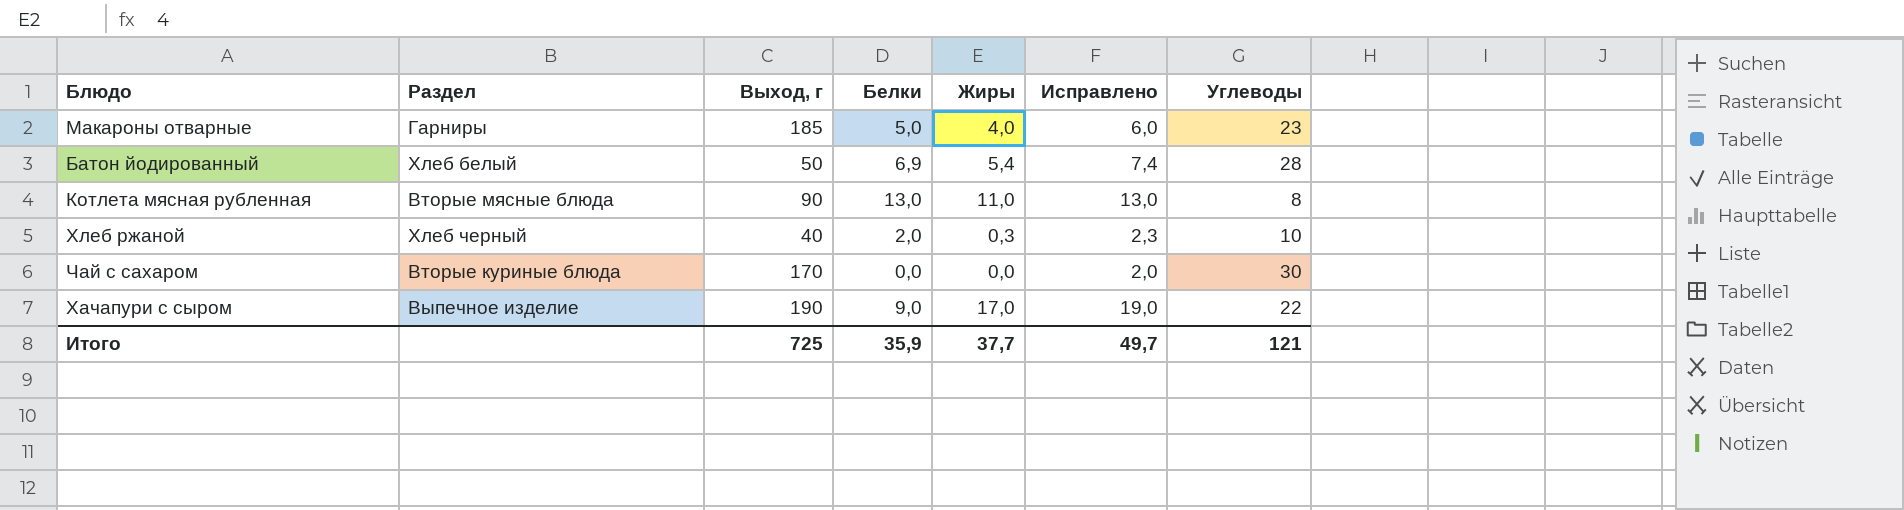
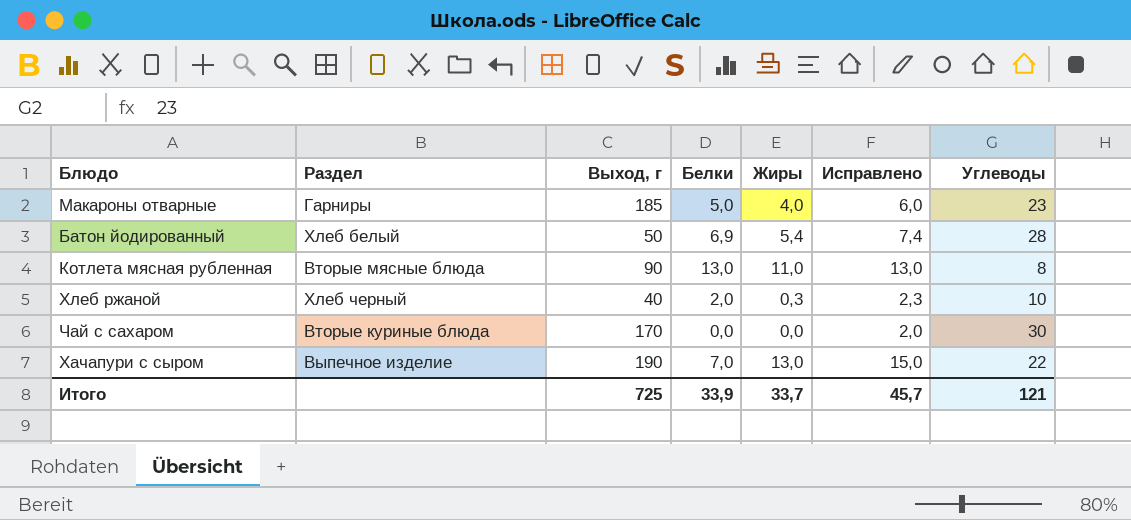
Хачапури с сыром | Белки: 9,0 -> 7,0
Хачапури с сыром | Жиры: 17,0 -> 13,0
Хачапури с сыром | Исправлено: 19,0 -> 15,0
Итого | Белки: 35,9 -> 33,9
Итого | Жиры: 37,7 -> 33,7
Итого | Исправлено: 49,7 -> 45,7

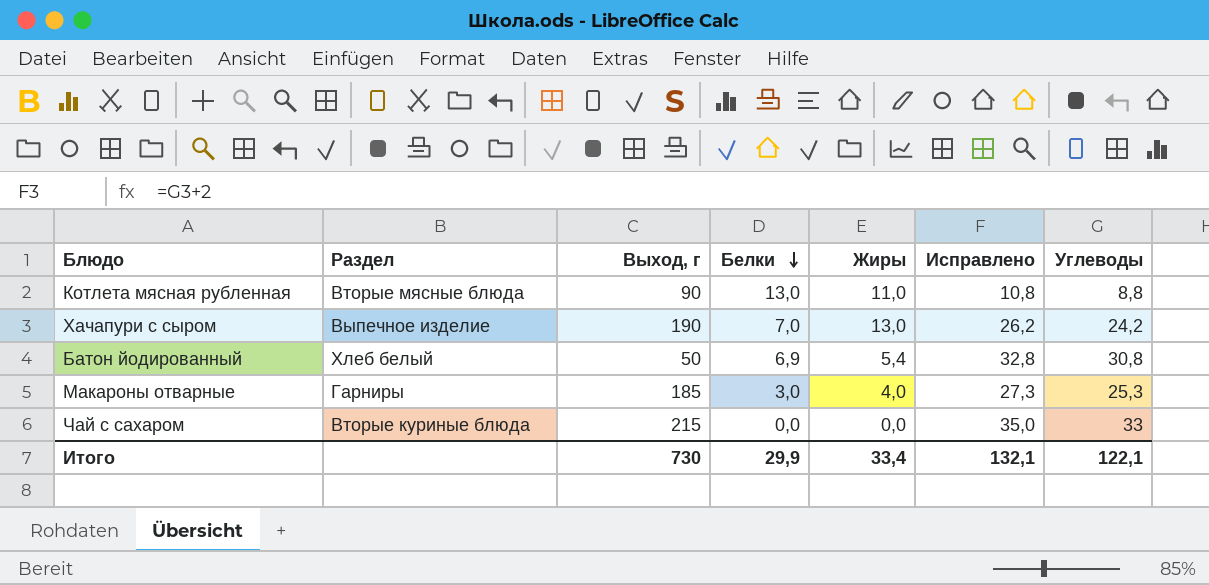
row order: none -> Белки descending
column Исправлено | formula: [Жиры] + 2 -> [Углеводы] + 2
row Хлеб ржаной: Хлеб черный | 40 | 2,0 | 0,3 | 2,3 | 10 -> none
Котлета мясная рубленная | Углеводы: 8 -> 8,8
Хачапури с сыром | Углеводы: 22 -> 24,2
Батон йодированный | Углеводы: 28 -> 30,8
Макароны отварные | Белки: 5,0 -> 3,0
Макароны отварные | Углеводы: 23 -> 25,3
Чай с сахаром | Выход, г: 170 -> 215
Чай с сахаром | Углеводы: 30 -> 33
Итого | Выход, г: 725 -> 730
Итого | Белки: 33,9 -> 29,9
Итого | Жиры: 33,7 -> 33,4
Итого | Исправлено: 45,7 -> 132,1
Итого | Углеводы: 121 -> 122,1

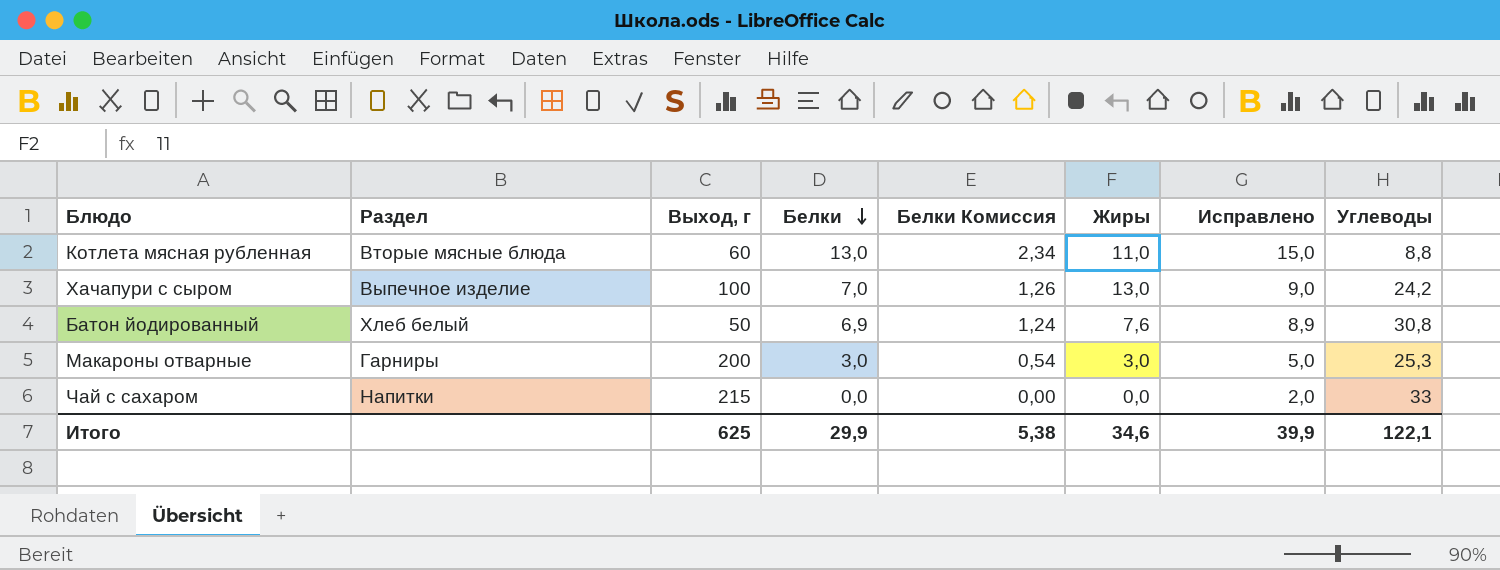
column Белки Комиссия | formula: none -> [Белки] * 0,18
column Исправлено | formula: [Углеводы] + 2 -> [Белки] + 2
Котлета мясная рубленная | Выход, г: 90 -> 60
Хачапури с сыром | Выход, г: 190 -> 100
Батон йодированный | Жиры: 5,4 -> 7,6
Макароны отварные | Выход, г: 185 -> 200
Макароны отварные | Жиры: 4,0 -> 3,0
Чай с сахаром | Раздел: Вторые куриные блюда -> Напитки
Итого | Выход, г: 730 -> 625
Итого | Жиры: 33,4 -> 34,6
Итого | Исправлено: 132,1 -> 39,9

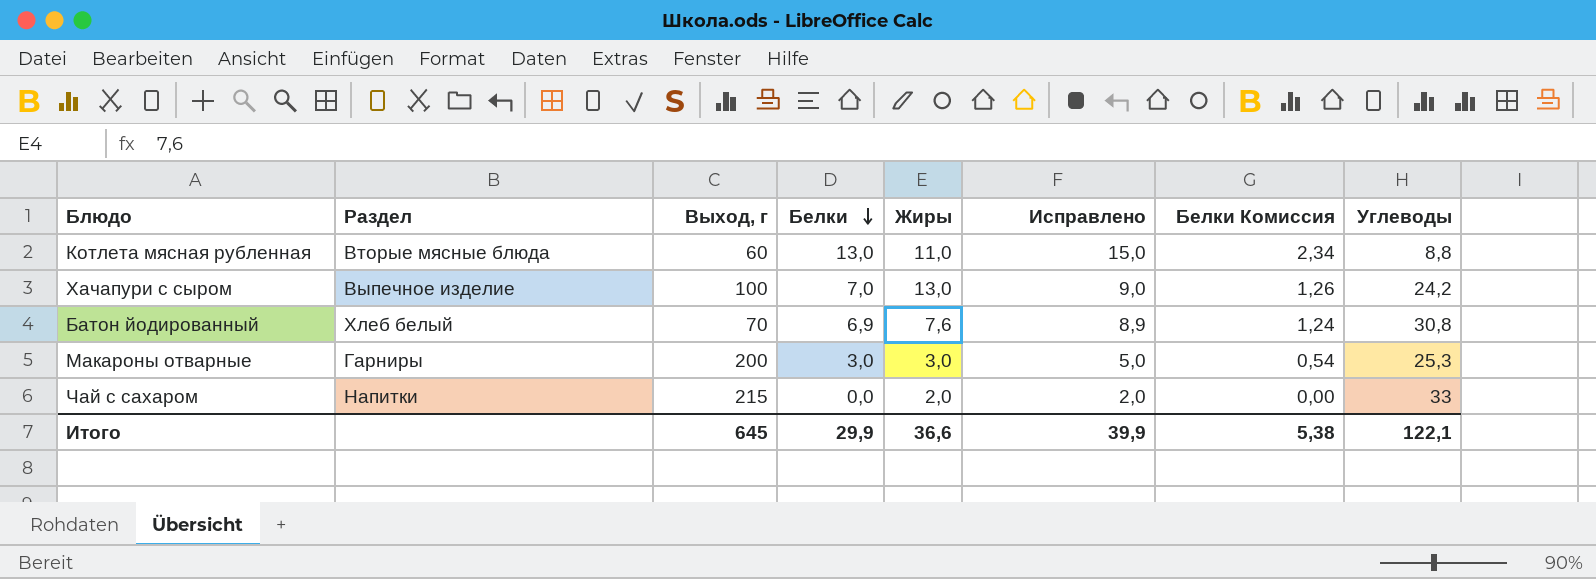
column Белки Комиссия | position: 5 -> 7
Батон йодированный | Выход, г: 50 -> 70
Чай с сахаром | Жиры: 0,0 -> 2,0
Итого | Выход, г: 625 -> 645
Итого | Жиры: 34,6 -> 36,6

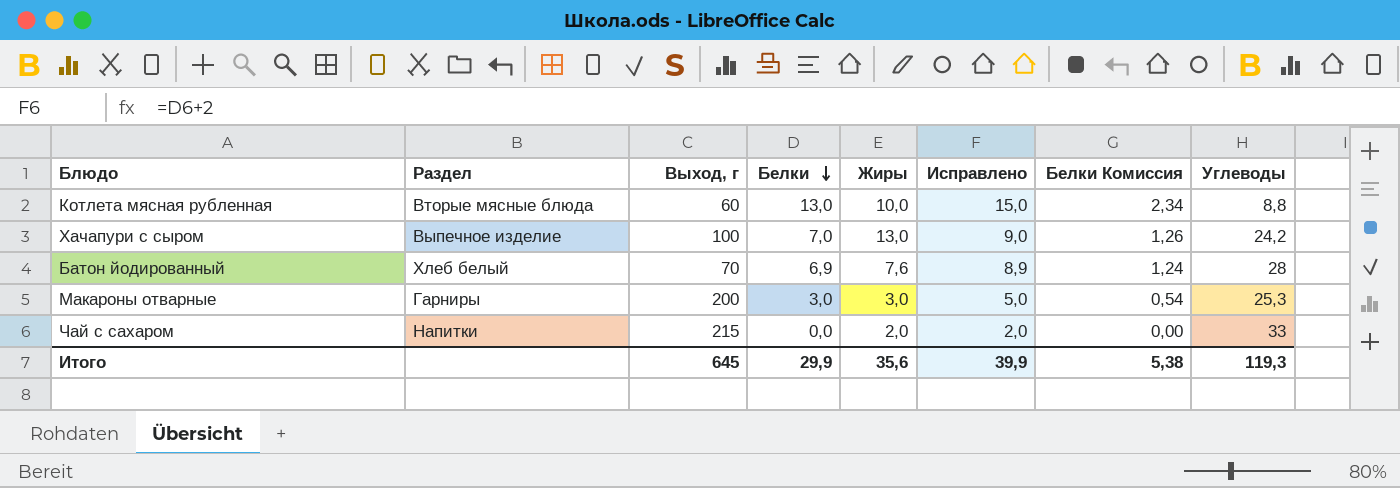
Котлета мясная рубленная | Жиры: 11,0 -> 10,0
Батон йодированный | Углеводы: 30,8 -> 28
Итого | Жиры: 36,6 -> 35,6
Итого | Углеводы: 122,1 -> 119,3

